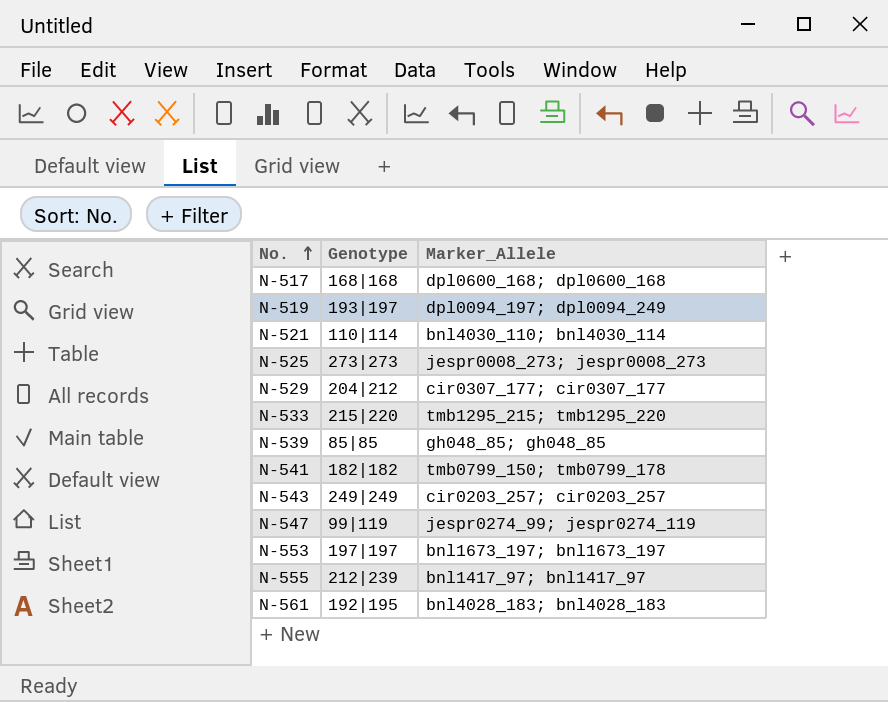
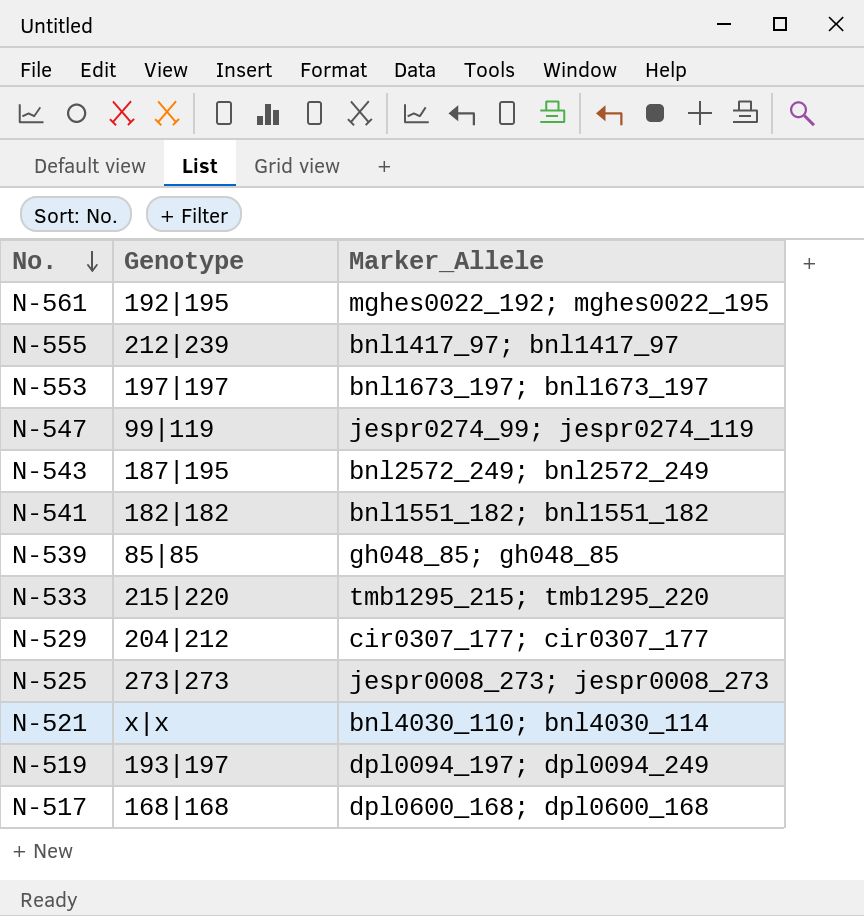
row order: No. ascending -> No. descending
N-561 | Marker_Allele: bnl4028_183; bnl4028_183 -> mghes0022_192; mghes0022_195
N-543 | Genotype: 249|249 -> 187|195
N-543 | Marker_Allele: cir0203_257; cir0203_257 -> bnl2572_249; bnl2572_249
N-541 | Marker_Allele: tmb0799_150; tmb0799_178 -> bnl1551_182; bnl1551_182
N-521 | Genotype: 110|114 -> x|x

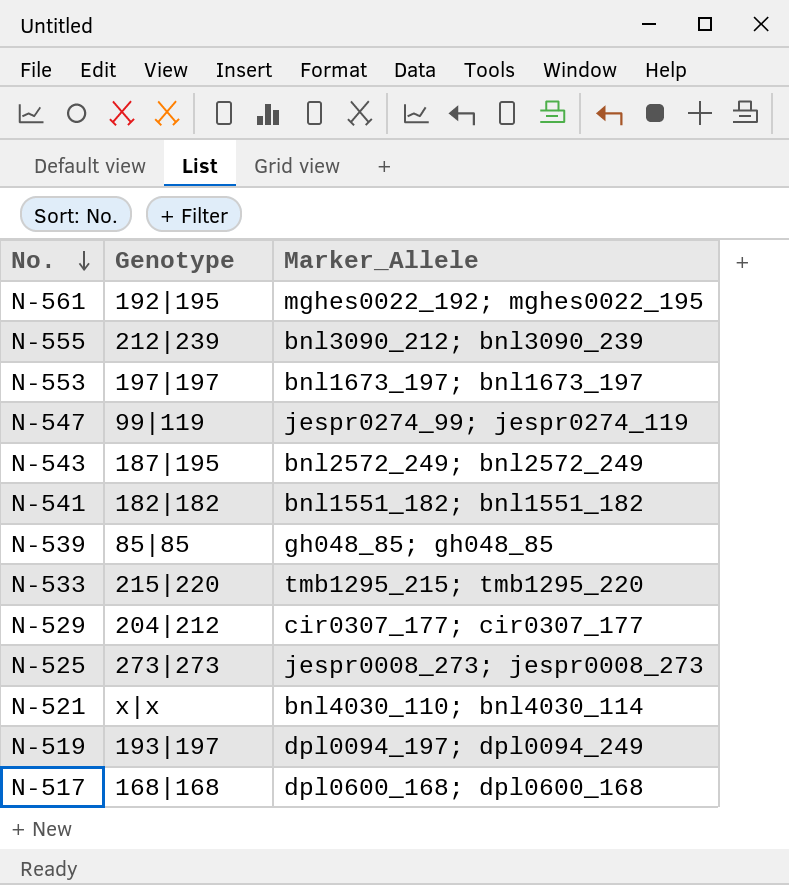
N-555 | Marker_Allele: bnl1417_97; bnl1417_97 -> bnl3090_212; bnl3090_239

